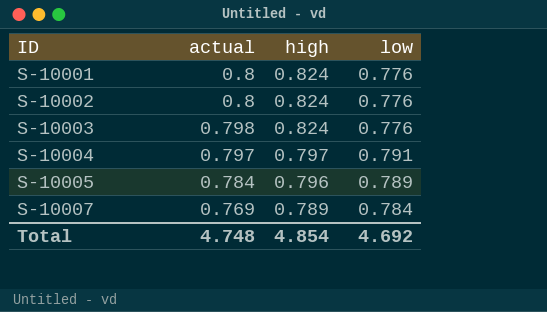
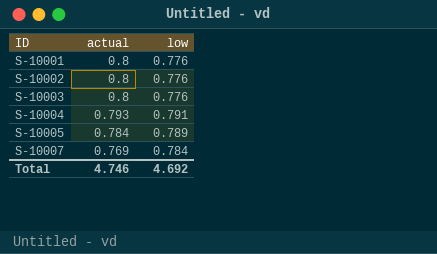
column high | position: 3 -> none
S-10003 | actual: 0.798 -> 0.8
S-10004 | actual: 0.797 -> 0.793
Total | actual: 4.748 -> 4.746

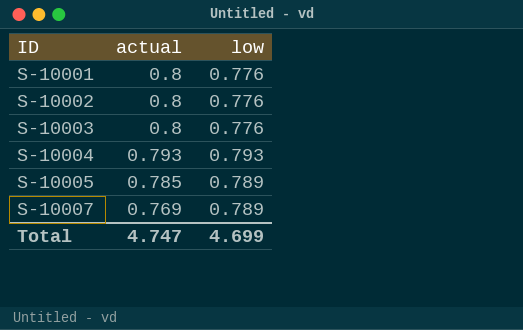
S-10004 | low: 0.791 -> 0.793
S-10005 | actual: 0.784 -> 0.785
S-10007 | low: 0.784 -> 0.789
Total | actual: 4.746 -> 4.747
Total | low: 4.692 -> 4.699

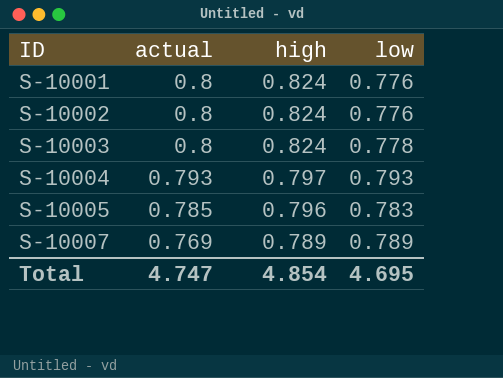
column high | position: none -> 3
S-10003 | low: 0.776 -> 0.778
S-10005 | low: 0.789 -> 0.783
Total | low: 4.699 -> 4.695

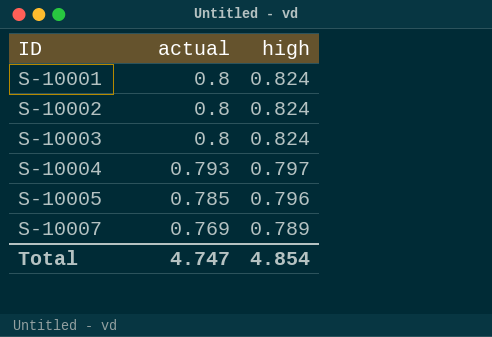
column low | position: 4 -> none

